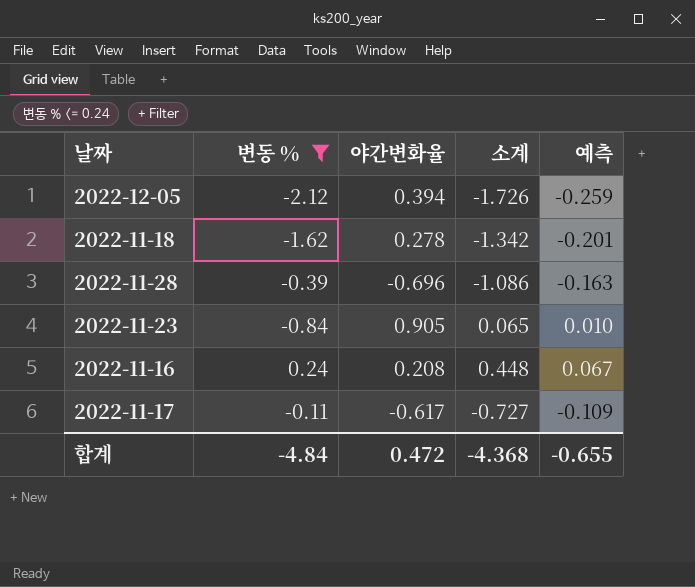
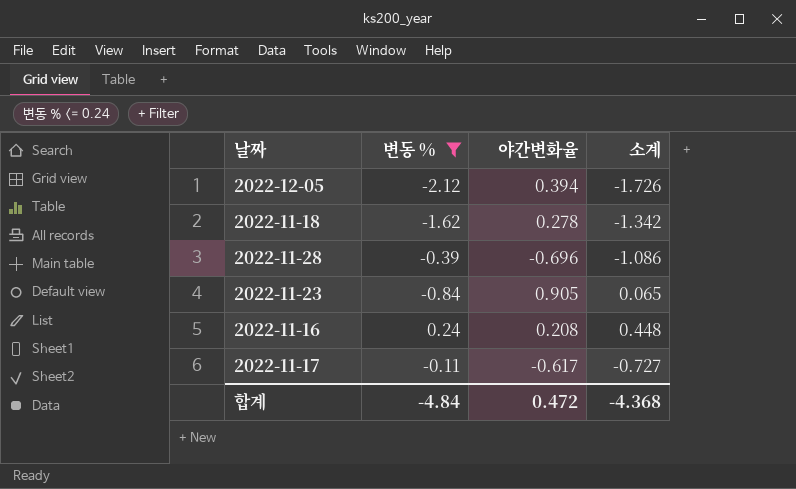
column 예측 | formula: [소계] * 0.15 -> none

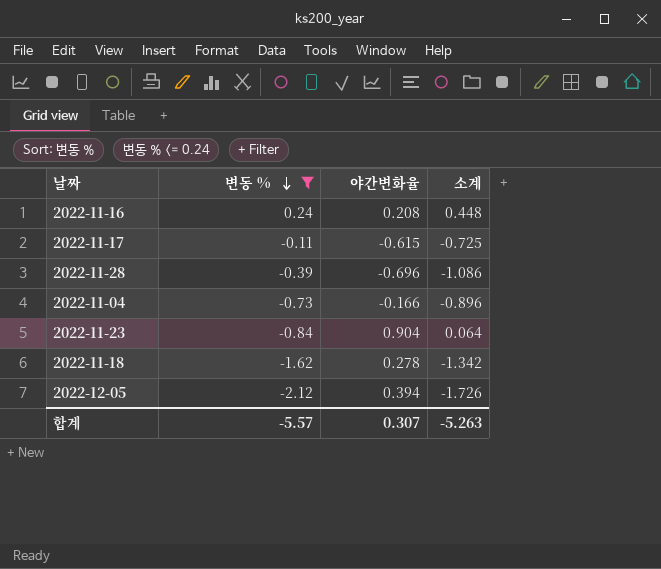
row order: none -> 변동 % descending
2022-11-17 | 야간변화율: -0.617 -> -0.615
2022-11-17 | 소계: -0.727 -> -0.725
row 2022-11-04: none -> -0.73 | -0.166 | -0.896
2022-11-23 | 야간변화율: 0.905 -> 0.904
2022-11-23 | 소계: 0.065 -> 0.064
합계 | 변동 %: -4.84 -> -5.57
합계 | 야간변화율: 0.472 -> 0.307
합계 | 소계: -4.368 -> -5.263

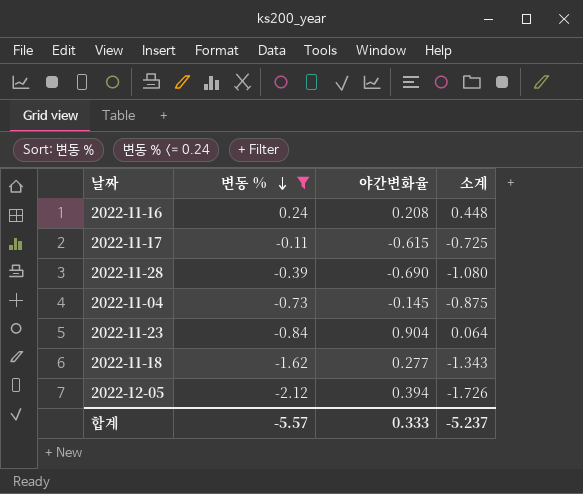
2022-11-28 | 야간변화율: -0.696 -> -0.690
2022-11-28 | 소계: -1.086 -> -1.080
2022-11-04 | 야간변화율: -0.166 -> -0.145
2022-11-04 | 소계: -0.896 -> -0.875
2022-11-18 | 야간변화율: 0.278 -> 0.277
2022-11-18 | 소계: -1.342 -> -1.343
합계 | 야간변화율: 0.307 -> 0.333
합계 | 소계: -5.263 -> -5.237

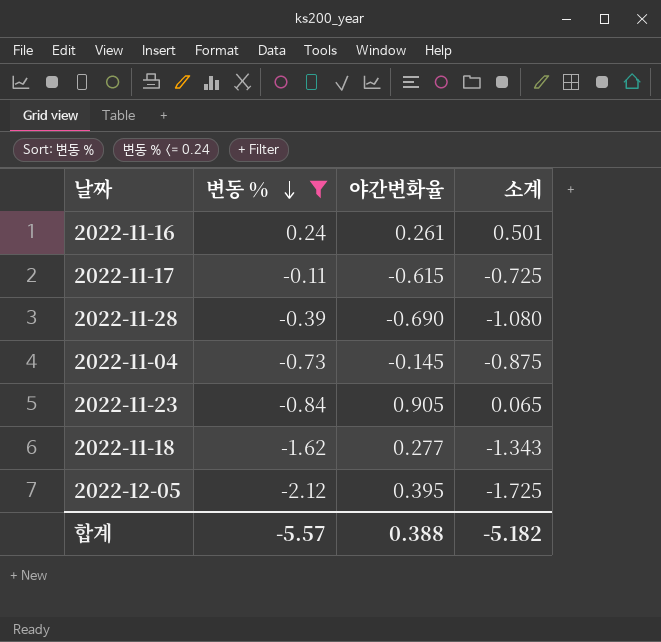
2022-11-16 | 야간변화율: 0.208 -> 0.261
2022-11-16 | 소계: 0.448 -> 0.501
2022-11-23 | 야간변화율: 0.904 -> 0.905
2022-11-23 | 소계: 0.064 -> 0.065
2022-12-05 | 야간변화율: 0.394 -> 0.395
2022-12-05 | 소계: -1.726 -> -1.725
합계 | 야간변화율: 0.333 -> 0.388
합계 | 소계: -5.237 -> -5.182

